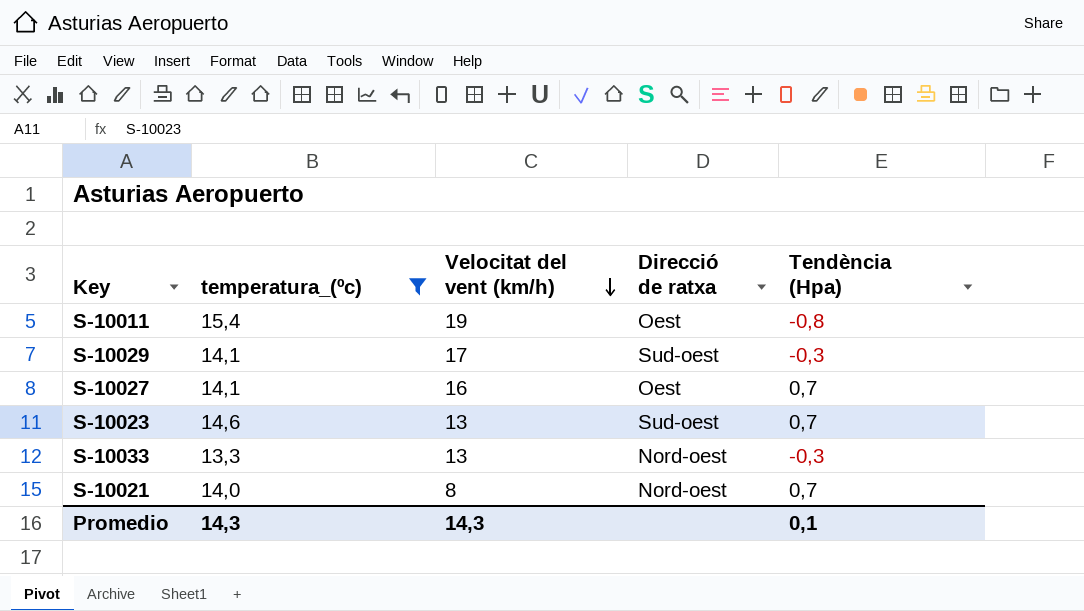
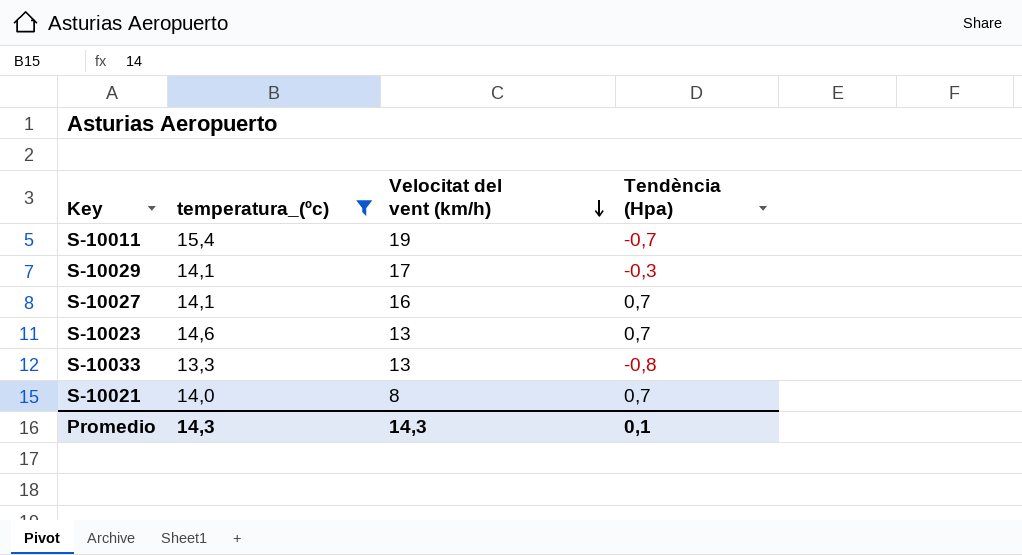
column Direcció de ratxa | position: 4 -> none
S-10011 | Tendència (Hpa): -0,8 -> -0,7
S-10033 | Tendència (Hpa): -0,3 -> -0,8

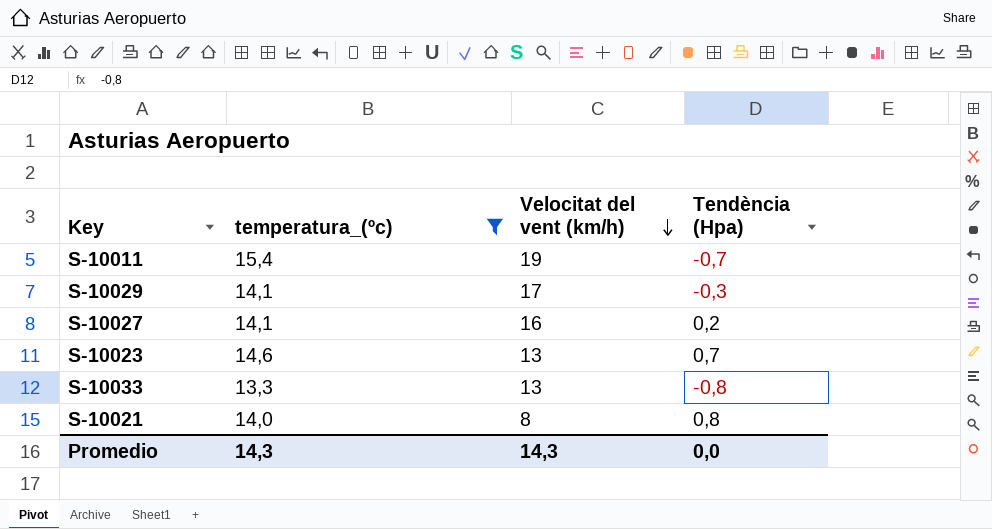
S-10027 | Tendència (Hpa): 0,7 -> 0,2
S-10021 | Tendència (Hpa): 0,7 -> 0,8
Promedio | Tendència (Hpa): 0,1 -> 0,0

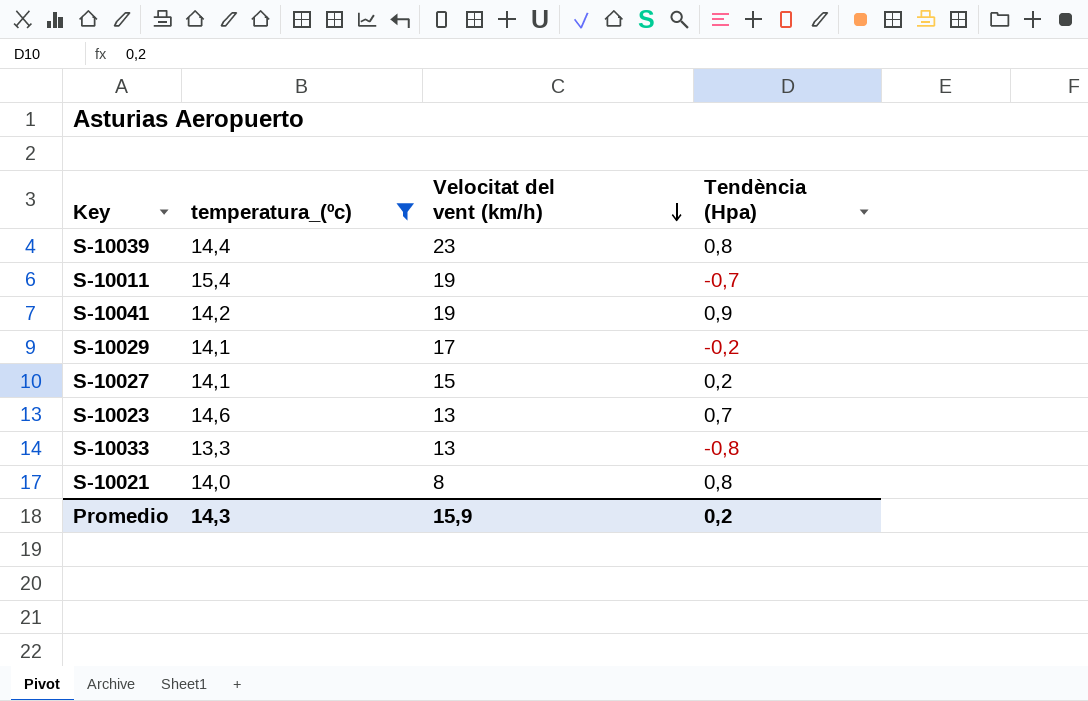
row S-10039: none -> 14,4 | 23 | 0,8
row S-10041: none -> 14,2 | 19 | 0,9
S-10029 | Tendència (Hpa): -0,3 -> -0,2
S-10027 | Velocitat del vent (km/h): 16 -> 15
Promedio | Velocitat del vent (km/h): 14,3 -> 15,9
Promedio | Tendència (Hpa): 0,0 -> 0,2

